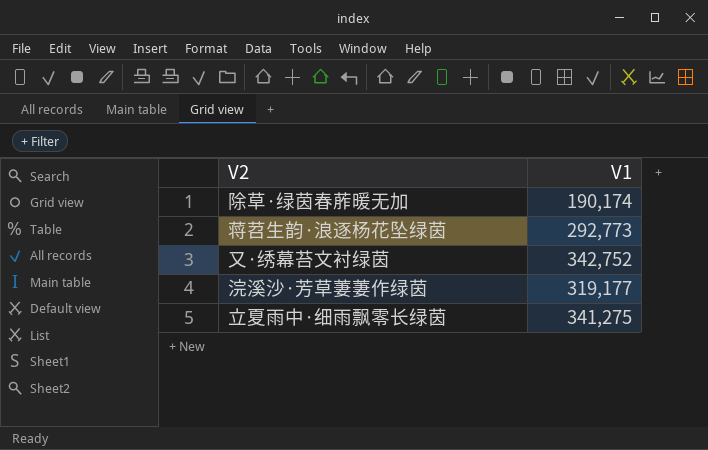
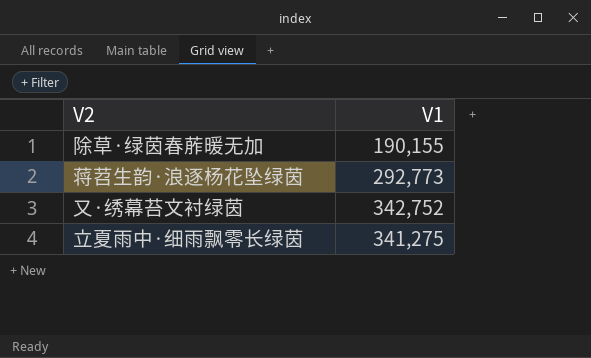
row 浣溪沙·芳草萋萋作绿茵: 319,177 -> none
除草·绿茵春葄暖无加 | V1: 190,174 -> 190,155

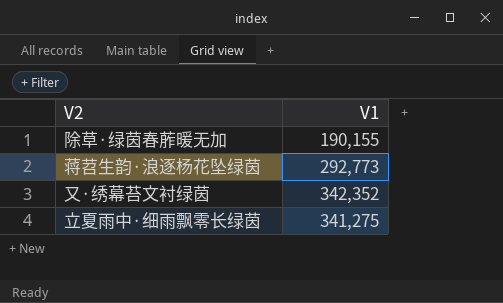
又·绣幕苔文衬绿茵 | V1: 342,752 -> 342,352

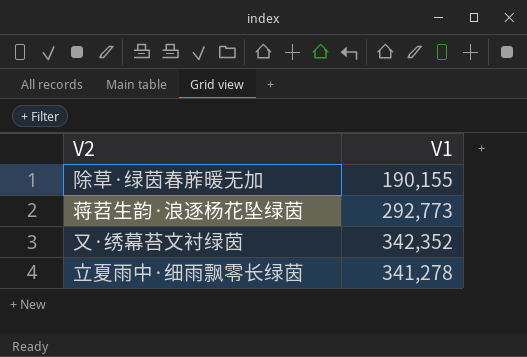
立夏雨中·细雨飘零长绿茵 | V1: 341,275 -> 341,278

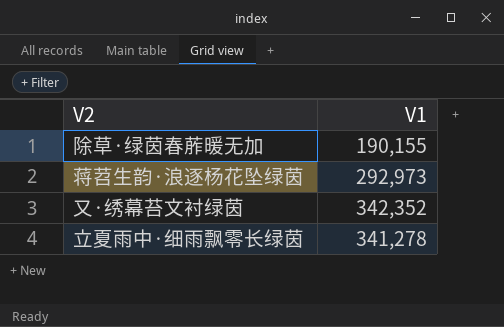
蒋苕生韵·浪逐杨花坠绿茵 | V1: 292,773 -> 292,973

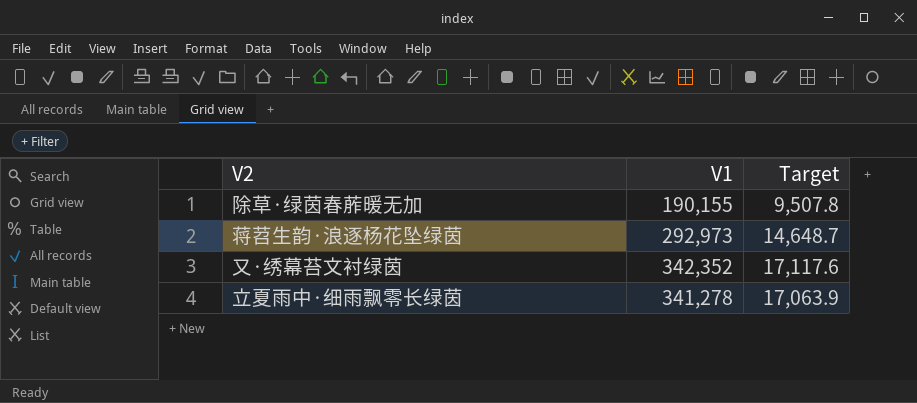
column Target | formula: none -> [V1] * 0.05

